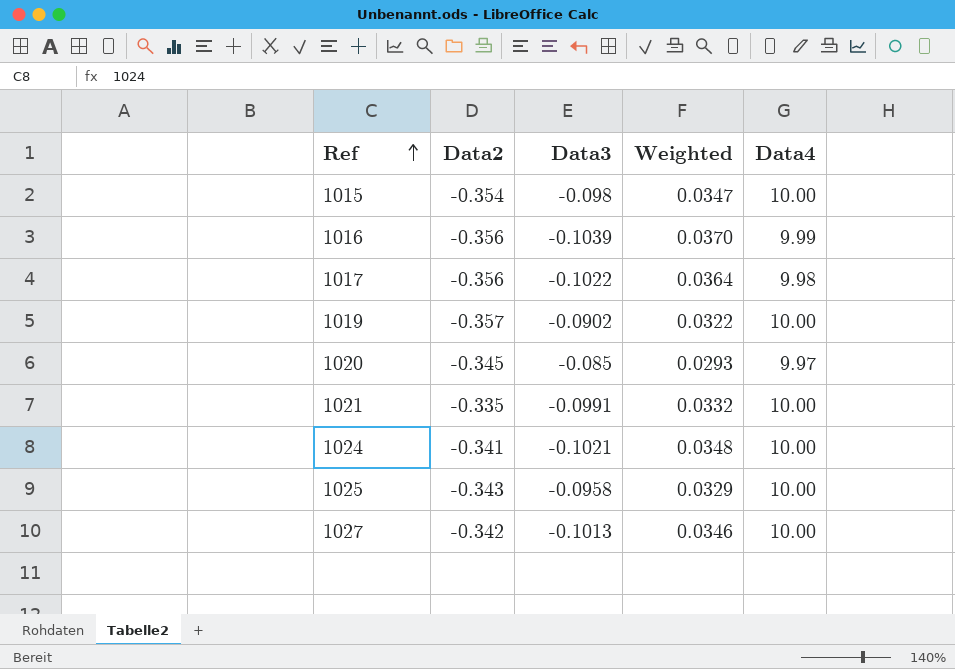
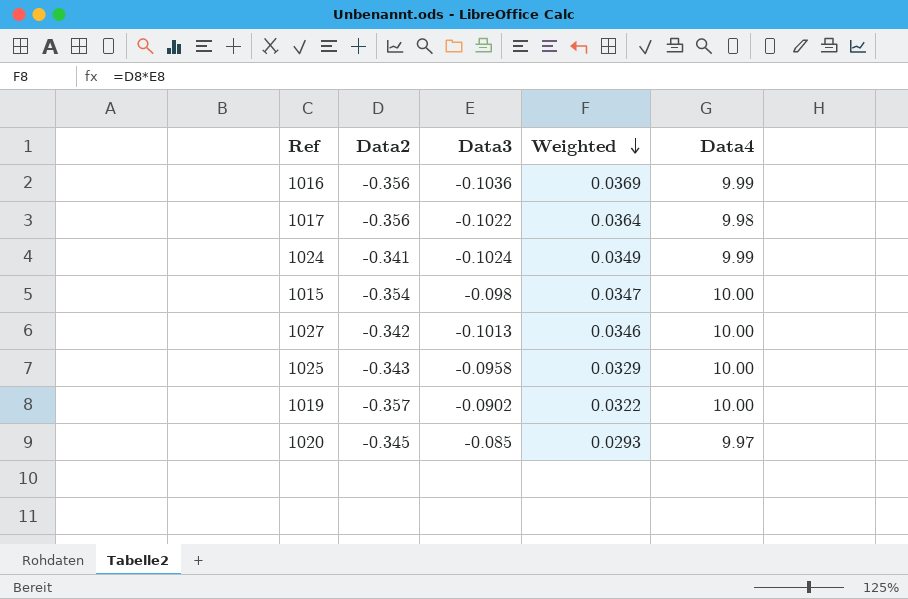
row order: Ref ascending -> Weighted descending
row 1021: -0.335 | -0.0991 | 0.0332 | 10.00 -> none
1016 | Data3: -0.1039 -> -0.1036
1016 | Weighted: 0.0370 -> 0.0369
1024 | Data3: -0.1021 -> -0.1024
1024 | Weighted: 0.0348 -> 0.0349
1024 | Data4: 10.00 -> 9.99

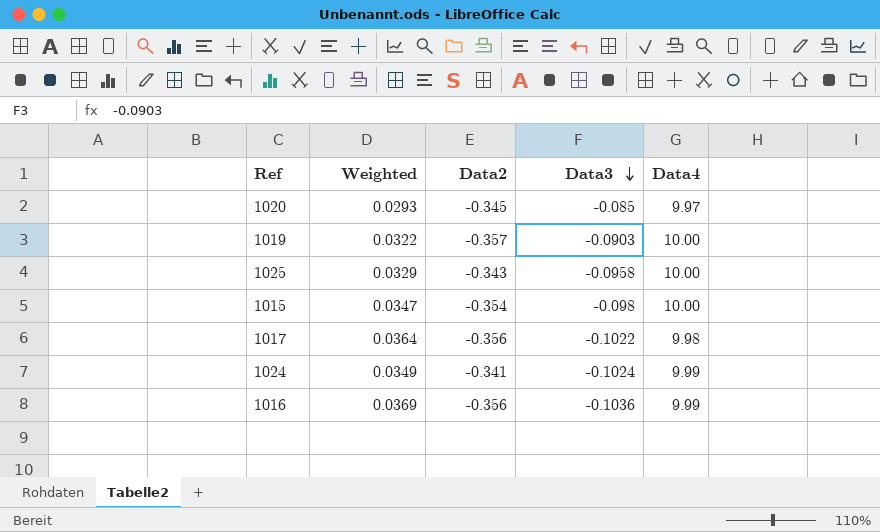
row order: Weighted descending -> Data3 descending
column Weighted | position: 4 -> 2
row 1027: -0.342 | -0.1013 | 0.0346 | 10.00 -> none
1019 | Data3: -0.0902 -> -0.0903

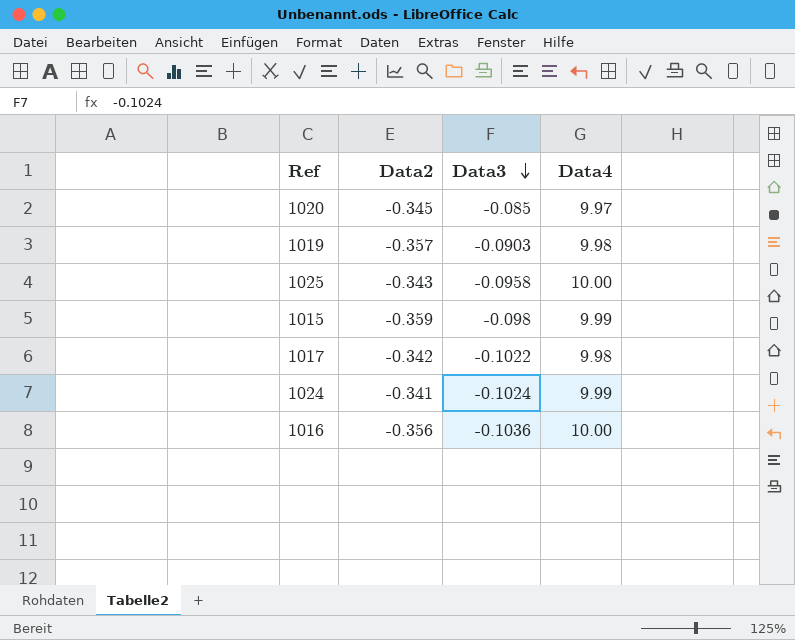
column Weighted | formula: [Data2] * [Data3] -> none
1019 | Data4: 10.00 -> 9.98
1015 | Data2: -0.354 -> -0.359
1015 | Data4: 10.00 -> 9.99
1017 | Data2: -0.356 -> -0.342
1016 | Data4: 9.99 -> 10.00

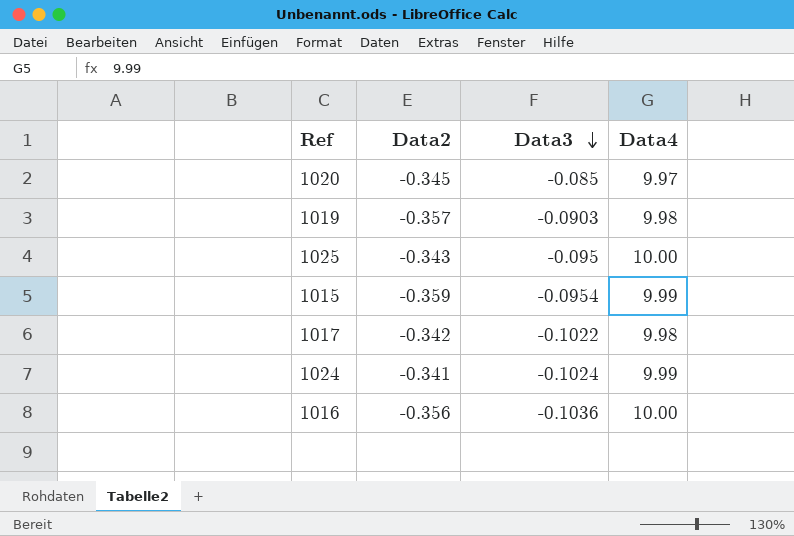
1025 | Data3: -0.0958 -> -0.095
1015 | Data3: -0.098 -> -0.0954

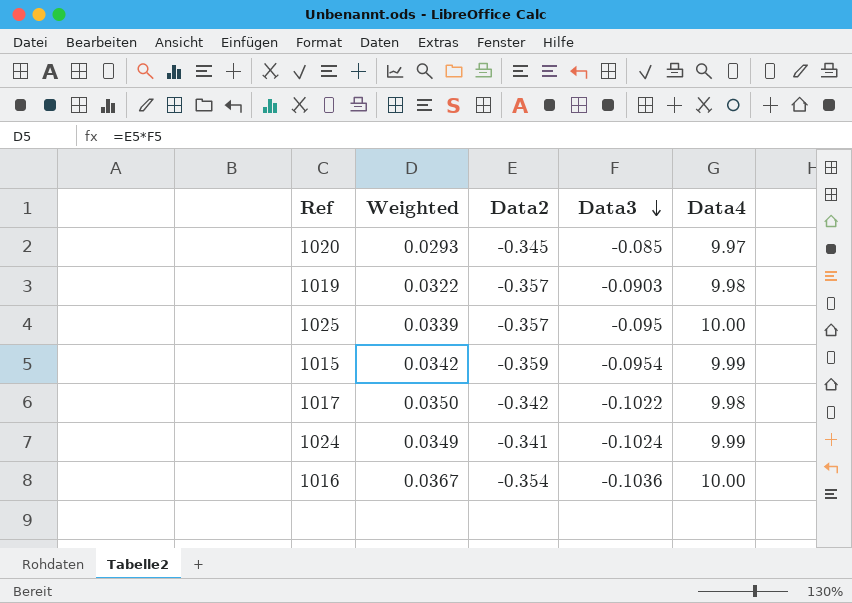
column Weighted | formula: none -> [Data2] * [Data3]
1025 | Data2: -0.343 -> -0.357
1016 | Data2: -0.356 -> -0.354

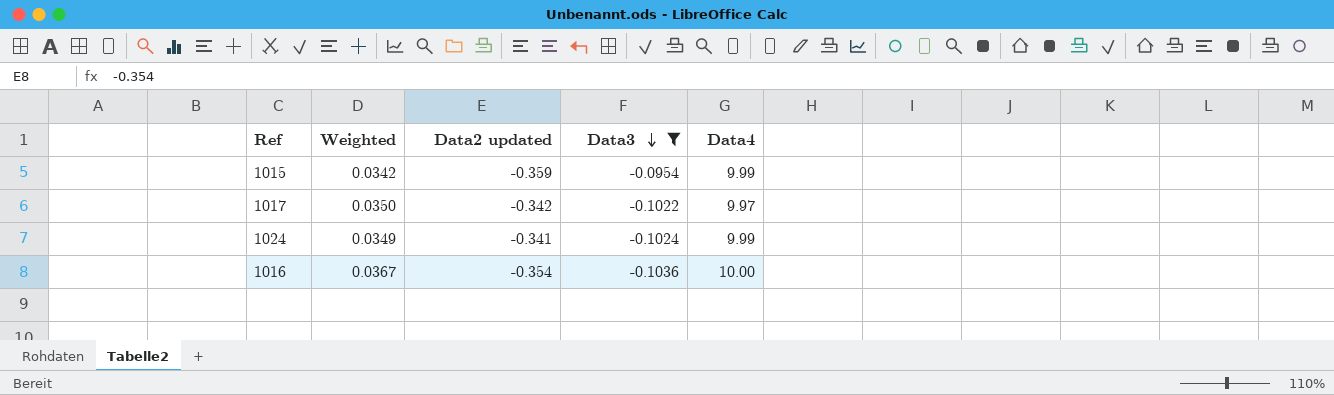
filter: none -> Data3 <= -0.0954
column name: Data2 -> Data2 updated
1017 | Data4: 9.98 -> 9.97

